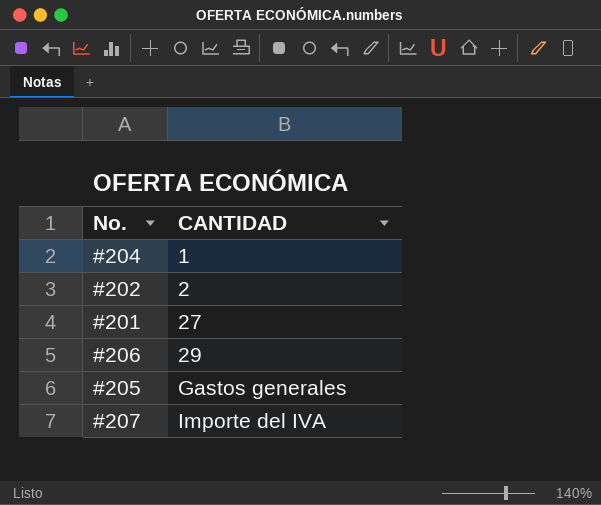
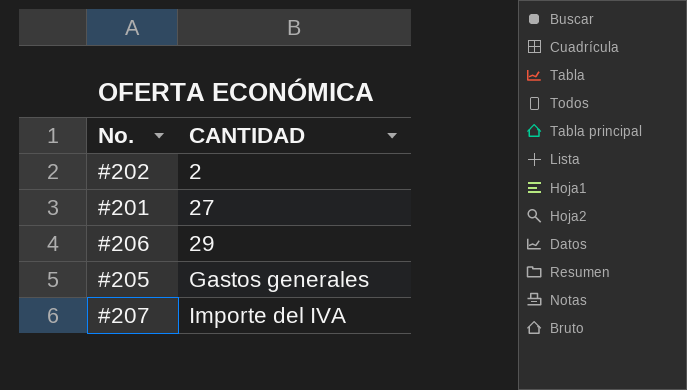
row #204: 1 -> none

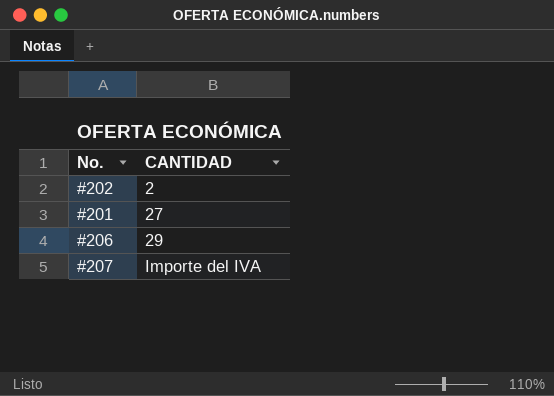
row #205: Gastos generales -> none

